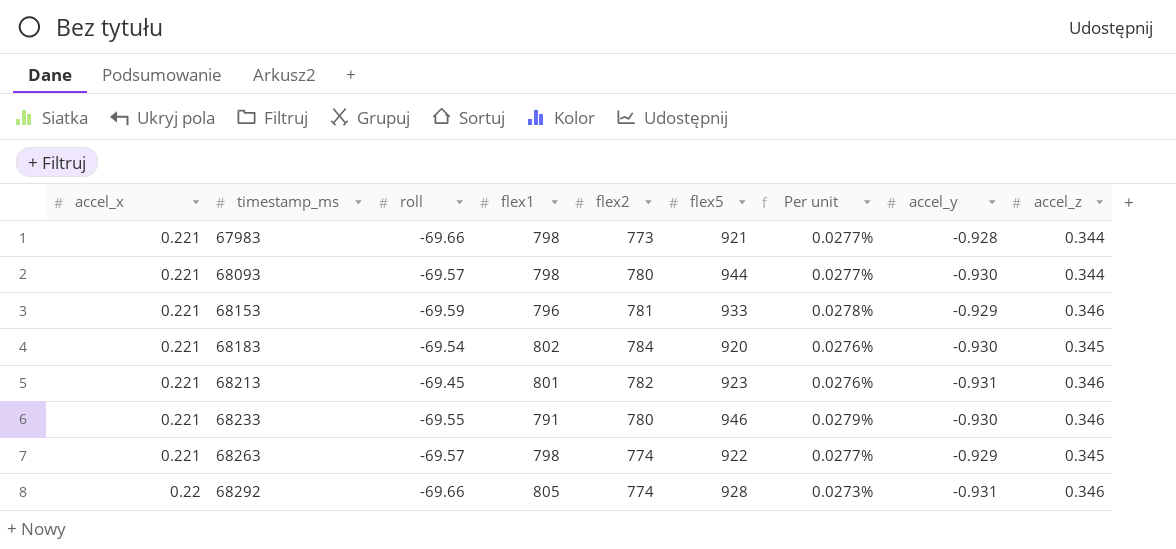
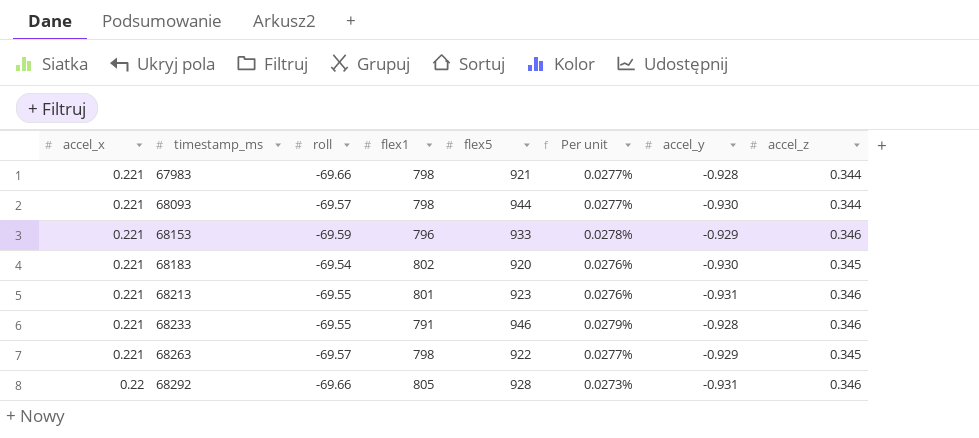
column flex2 | position: 5 -> none
68213 | roll: -69.45 -> -69.55
68233 | accel_y: -0.930 -> -0.928

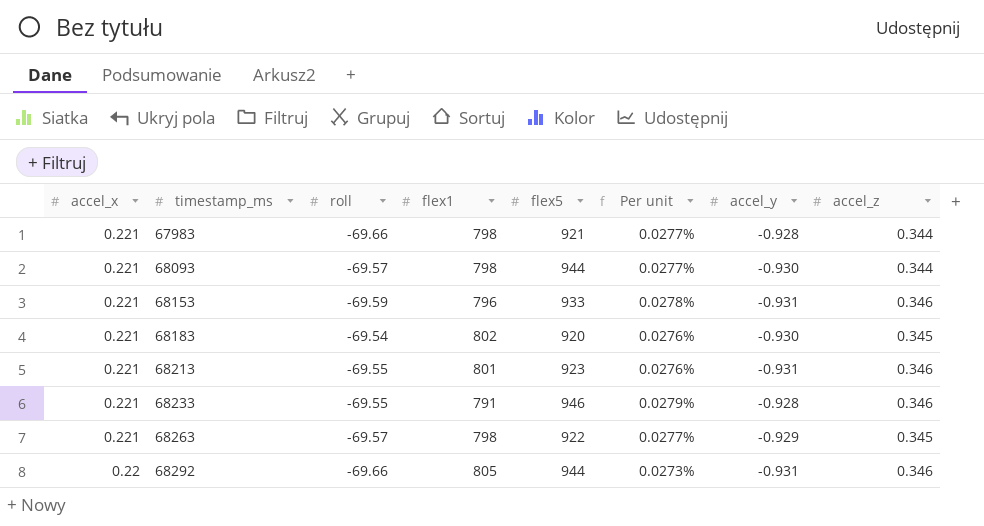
68153 | accel_y: -0.929 -> -0.931
68292 | flex5: 928 -> 944

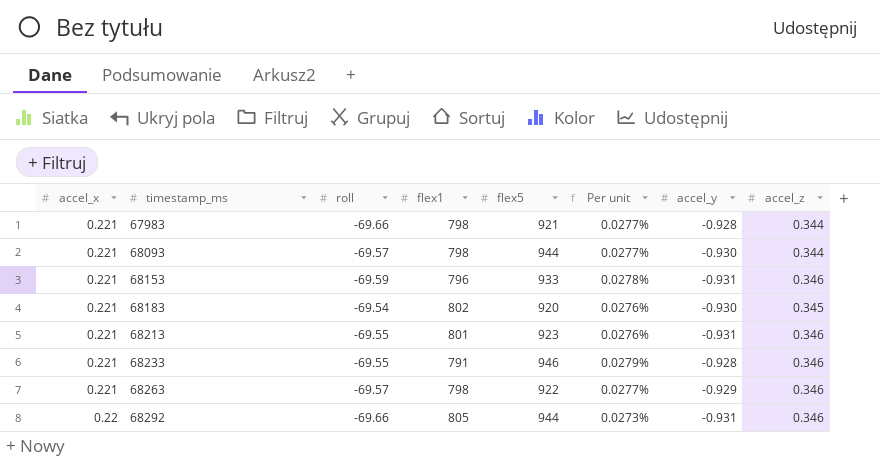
68263 | accel_z: 0.345 -> 0.346

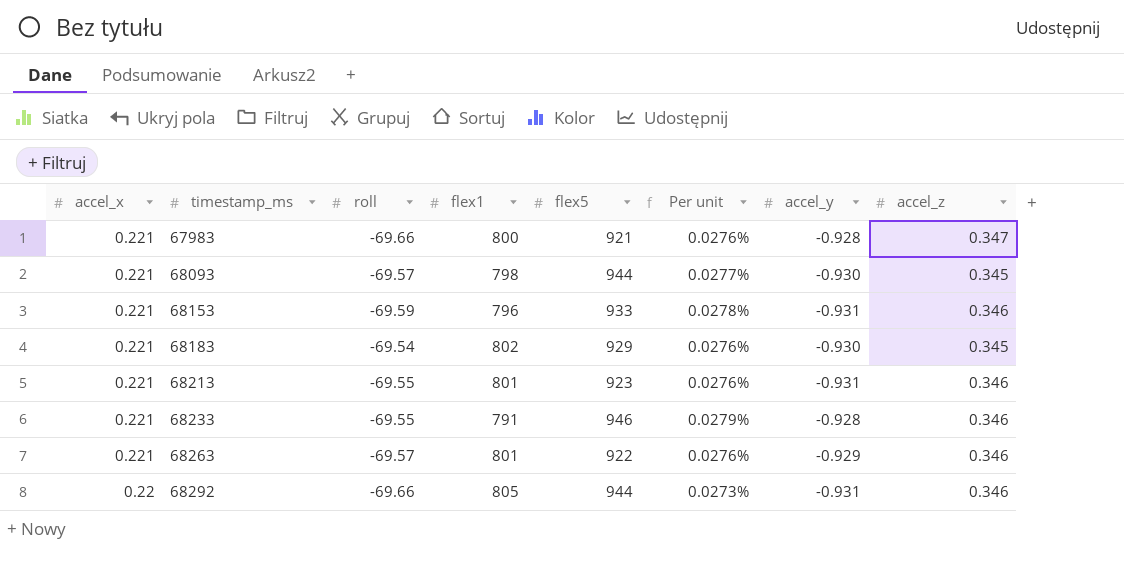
67983 | flex1: 798 -> 800
67983 | Per unit: 0.0277% -> 0.0276%
67983 | accel_z: 0.344 -> 0.347
68093 | accel_z: 0.344 -> 0.345
68183 | flex5: 920 -> 929
68263 | flex1: 798 -> 801
68263 | Per unit: 0.0277% -> 0.0276%

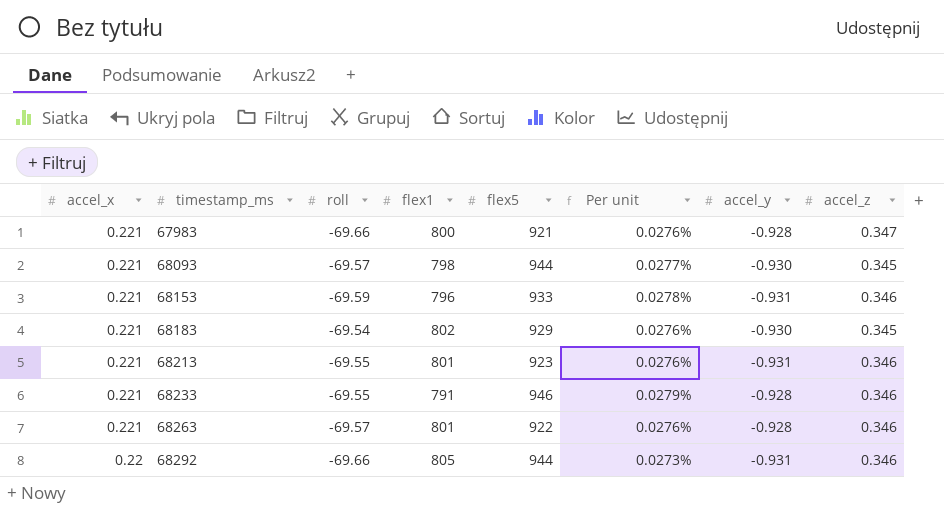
68263 | accel_y: -0.929 -> -0.928

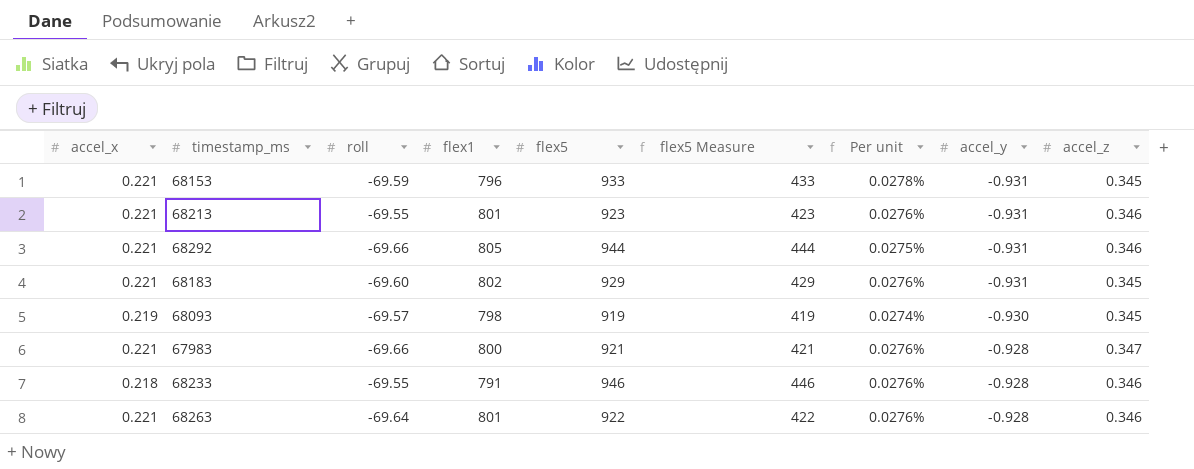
row order: accel_x descending -> accel_y ascending
column flex5 Measure | formula: none -> [flex5] - 500
68153 | accel_z: 0.346 -> 0.345
68292 | accel_x: 0.22 -> 0.221
68292 | Per unit: 0.0273% -> 0.0275%
68183 | roll: -69.54 -> -69.60
68183 | accel_y: -0.930 -> -0.931
68093 | accel_x: 0.221 -> 0.219
68093 | flex5: 944 -> 919
68093 | Per unit: 0.0277% -> 0.0274%
68233 | accel_x: 0.221 -> 0.218
68233 | Per unit: 0.0279% -> 0.0276%
68263 | roll: -69.57 -> -69.64

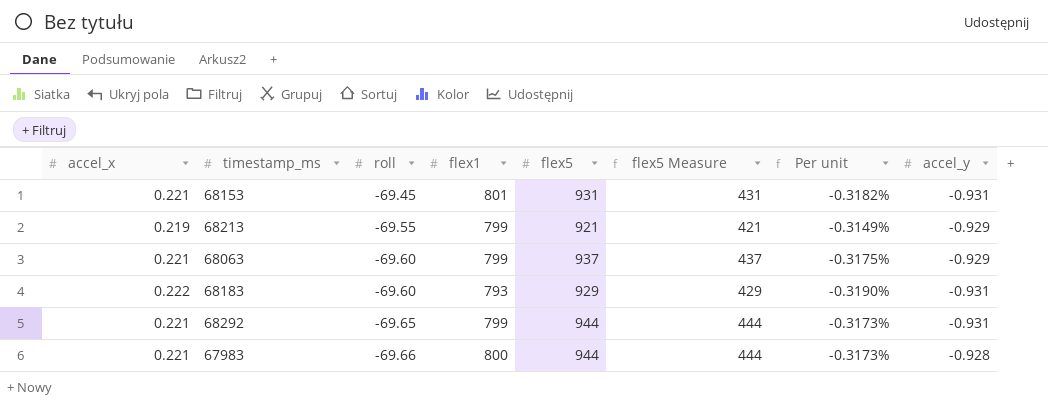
row order: accel_y ascending -> roll descending
column accel_z | position: 9 -> none
column Per unit | formula: [accel_x] / [flex1] -> [accel_x] / [roll]
row 68093: 0.219 | -69.57 | 798 | 919 | 419 | 0.0274% | -0.930 | 0.345 -> none
row 68233: 0.218 | -69.55 | 791 | 946 | 446 | 0.0276% | -0.928 | 0.346 -> none
row 68263: 0.221 | -69.64 | 801 | 922 | 422 | 0.0276% | -0.928 | 0.346 -> none
68153 | roll: -69.59 -> -69.45
68153 | flex1: 796 -> 801
68153 | flex5: 933 -> 931
68153 | flex5 Measure: 433 -> 431
68213 | accel_x: 0.221 -> 0.219
68213 | flex1: 801 -> 799
68213 | flex5: 923 -> 921
68213 | flex5 Measure: 423 -> 421
68213 | accel_y: -0.931 -> -0.929
row 68063: none -> 0.221 | -69.60 | 799 | 937 | 437 | -0.3175% | -0.929
68183 | accel_x: 0.221 -> 0.222
68183 | flex1: 802 -> 793
68292 | roll: -69.66 -> -69.65
68292 | flex1: 805 -> 799
67983 | flex5: 921 -> 944
67983 | flex5 Measure: 421 -> 444

